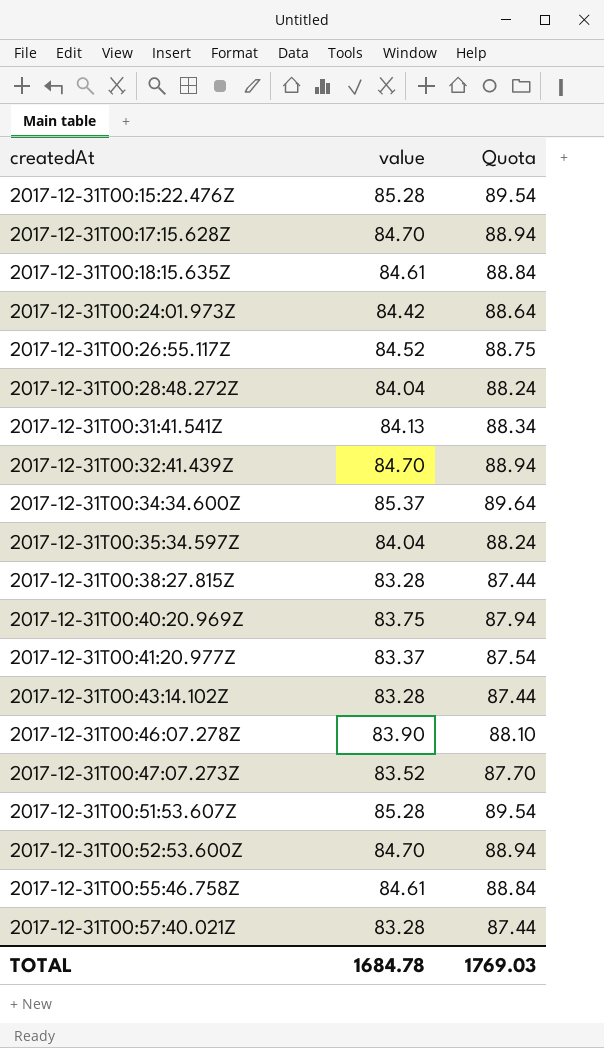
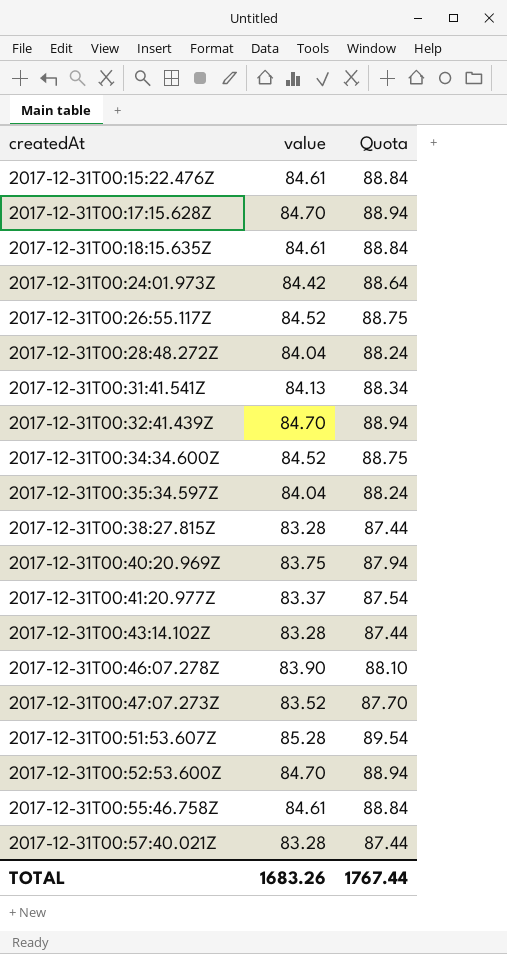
2017-12-31T00:15:22.476Z | value: 85.28 -> 84.61
2017-12-31T00:15:22.476Z | Quota: 89.54 -> 88.84
2017-12-31T00:34:34.600Z | value: 85.37 -> 84.52
2017-12-31T00:34:34.600Z | Quota: 89.64 -> 88.75
TOTAL | value: 1684.78 -> 1683.26
TOTAL | Quota: 1769.03 -> 1767.44

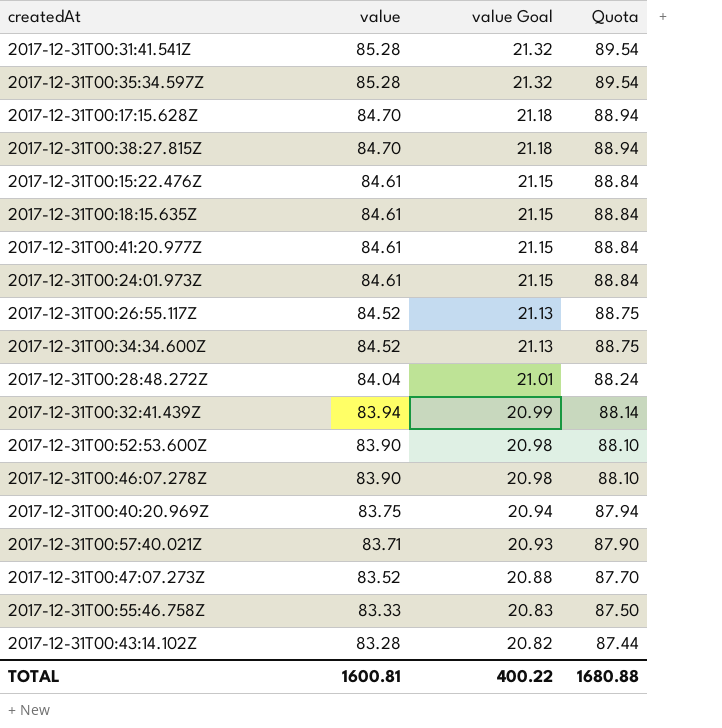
row order: createdAt ascending -> value descending
column value Goal | formula: none -> [value] * 0.25
row 2017-12-31T00:51:53.607Z: 85.28 | 89.54 -> none
2017-12-31T00:31:41.541Z | value: 84.13 -> 85.28
2017-12-31T00:31:41.541Z | Quota: 88.34 -> 89.54
2017-12-31T00:35:34.597Z | value: 84.04 -> 85.28
2017-12-31T00:35:34.597Z | Quota: 88.24 -> 89.54
2017-12-31T00:38:27.815Z | value: 83.28 -> 84.70
2017-12-31T00:38:27.815Z | Quota: 87.44 -> 88.94
2017-12-31T00:41:20.977Z | value: 83.37 -> 84.61
2017-12-31T00:41:20.977Z | Quota: 87.54 -> 88.84
2017-12-31T00:24:01.973Z | value: 84.42 -> 84.61
2017-12-31T00:24:01.973Z | Quota: 88.64 -> 88.84
2017-12-31T00:32:41.439Z | value: 84.70 -> 83.94
2017-12-31T00:32:41.439Z | Quota: 88.94 -> 88.14
2017-12-31T00:52:53.600Z | value: 84.70 -> 83.90
2017-12-31T00:52:53.600Z | Quota: 88.94 -> 88.10
2017-12-31T00:57:40.021Z | value: 83.28 -> 83.71
2017-12-31T00:57:40.021Z | Quota: 87.44 -> 87.90
2017-12-31T00:55:46.758Z | value: 84.61 -> 83.33
2017-12-31T00:55:46.758Z | Quota: 88.84 -> 87.50
TOTAL | value: 1683.26 -> 1600.81
TOTAL | Quota: 1767.44 -> 1680.88

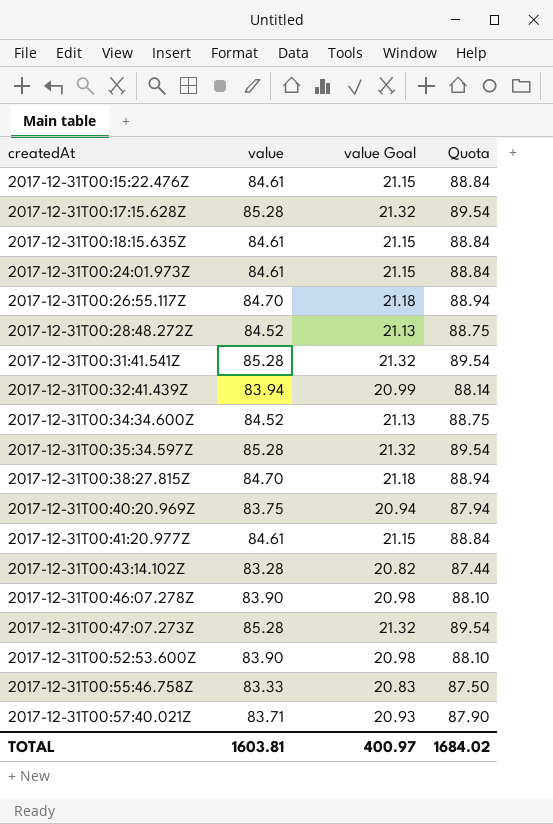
row order: value descending -> createdAt ascending
2017-12-31T00:17:15.628Z | value: 84.70 -> 85.28
2017-12-31T00:17:15.628Z | value Goal: 21.18 -> 21.32
2017-12-31T00:17:15.628Z | Quota: 88.94 -> 89.54
2017-12-31T00:26:55.117Z | value: 84.52 -> 84.70
2017-12-31T00:26:55.117Z | value Goal: 21.13 -> 21.18
2017-12-31T00:26:55.117Z | Quota: 88.75 -> 88.94
2017-12-31T00:28:48.272Z | value: 84.04 -> 84.52
2017-12-31T00:28:48.272Z | value Goal: 21.01 -> 21.13
2017-12-31T00:28:48.272Z | Quota: 88.24 -> 88.75
2017-12-31T00:47:07.273Z | value: 83.52 -> 85.28
2017-12-31T00:47:07.273Z | value Goal: 20.88 -> 21.32
2017-12-31T00:47:07.273Z | Quota: 87.70 -> 89.54
TOTAL | value: 1600.81 -> 1603.81
TOTAL | value Goal: 400.22 -> 400.97
TOTAL | Quota: 1680.88 -> 1684.02

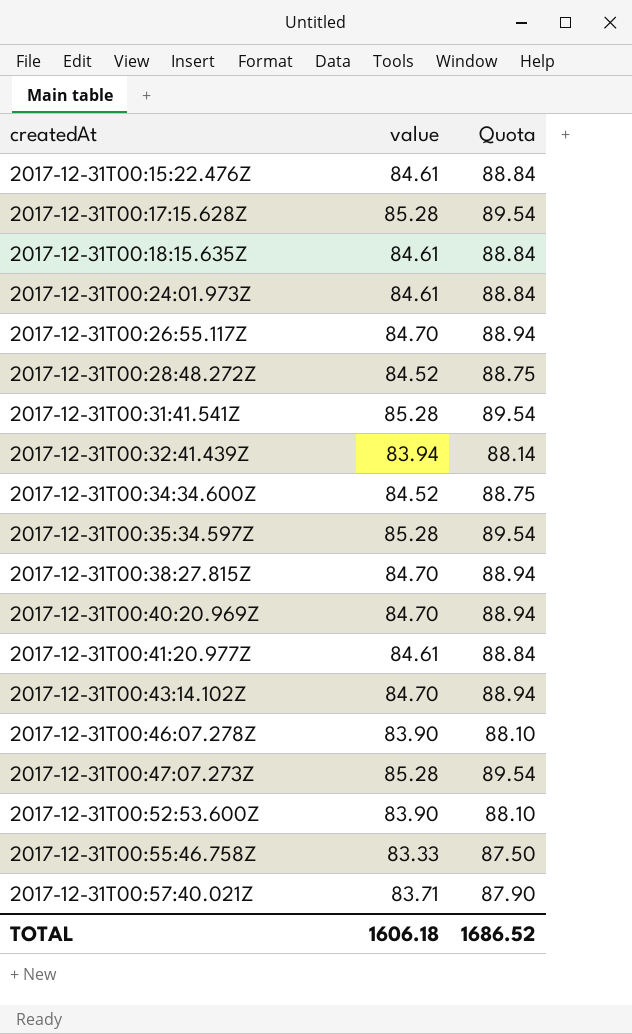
column value Goal | formula: [value] * 0.25 -> none
2017-12-31T00:40:20.969Z | value: 83.75 -> 84.70
2017-12-31T00:40:20.969Z | Quota: 87.94 -> 88.94
2017-12-31T00:43:14.102Z | value: 83.28 -> 84.70
2017-12-31T00:43:14.102Z | Quota: 87.44 -> 88.94
TOTAL | value: 1603.81 -> 1606.18
TOTAL | Quota: 1684.02 -> 1686.52

